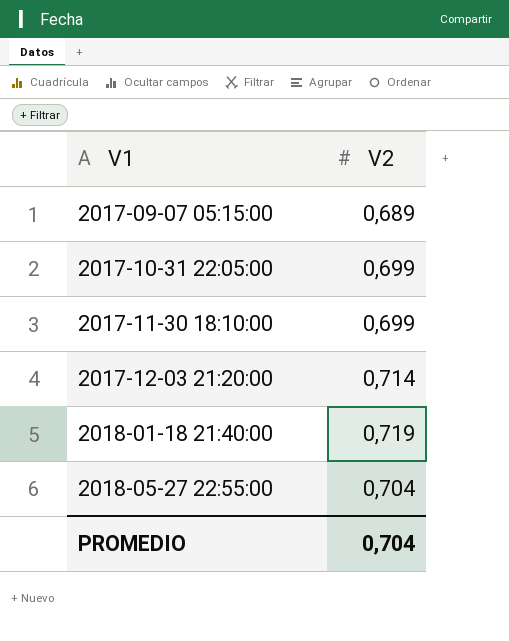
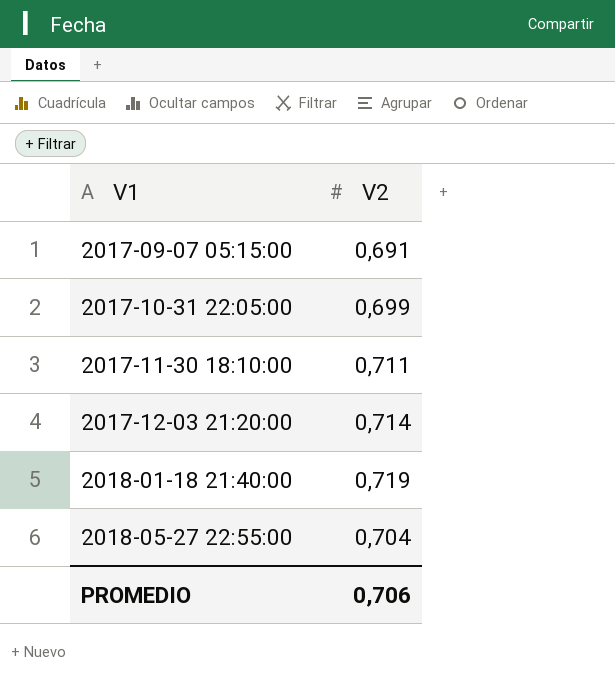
2017-09-07 05:15:00 | V2: 0,689 -> 0,691
2017-11-30 18:10:00 | V2: 0,699 -> 0,711
PROMEDIO | V2: 0,704 -> 0,706

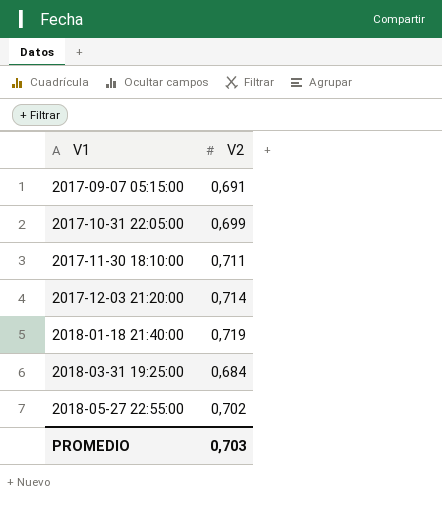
row 2018-03-31 19:25:00: none -> 0,684
2018-05-27 22:55:00 | V2: 0,704 -> 0,702
PROMEDIO | V2: 0,706 -> 0,703

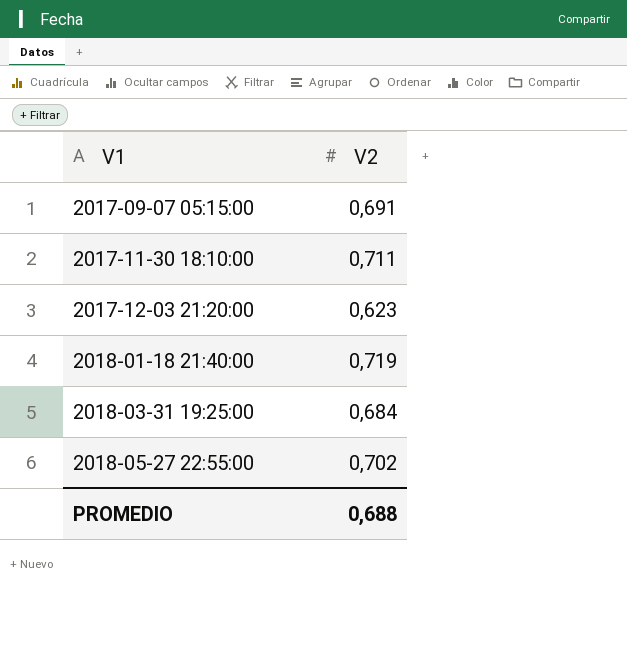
row 2017-10-31 22:05:00: 0,699 -> none
2017-12-03 21:20:00 | V2: 0,714 -> 0,623
PROMEDIO | V2: 0,703 -> 0,688

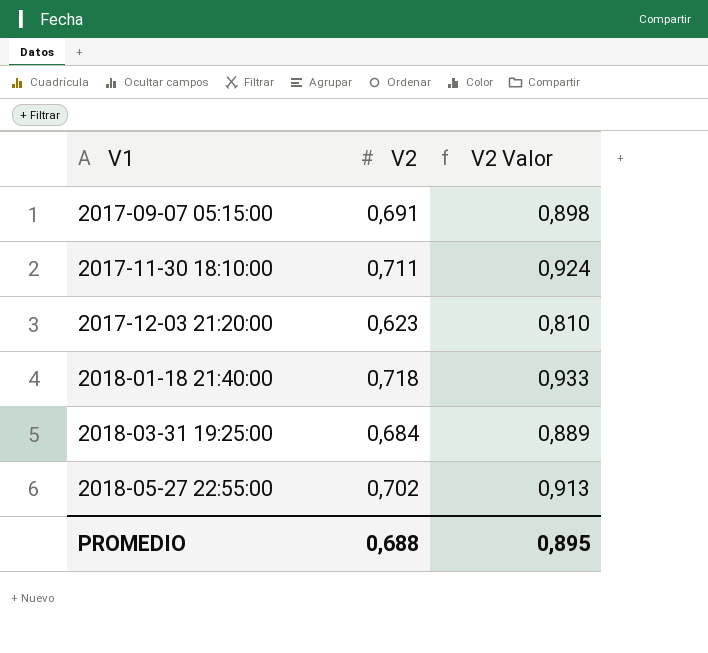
column V2 Valor | formula: none -> [V2] * 1,3
2018-01-18 21:40:00 | V2: 0,719 -> 0,718

